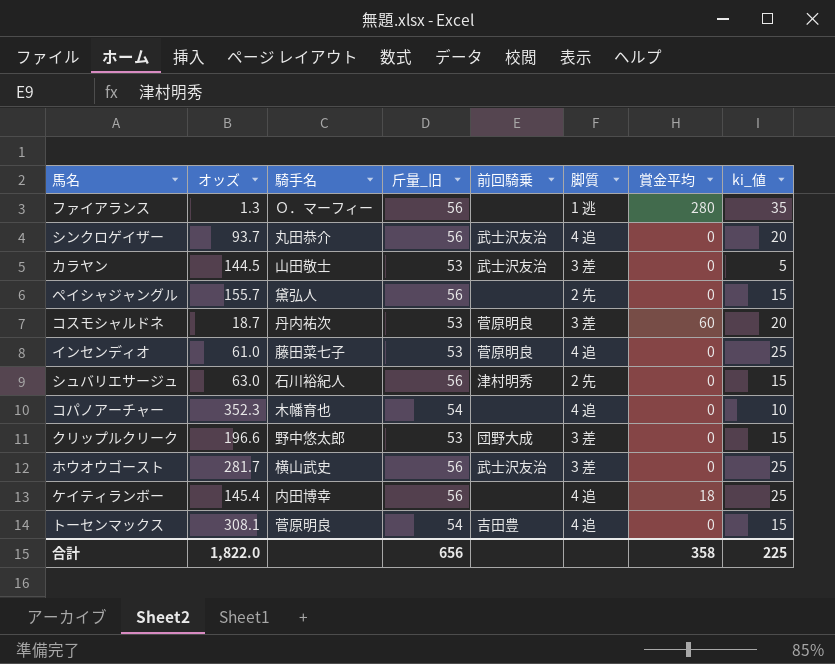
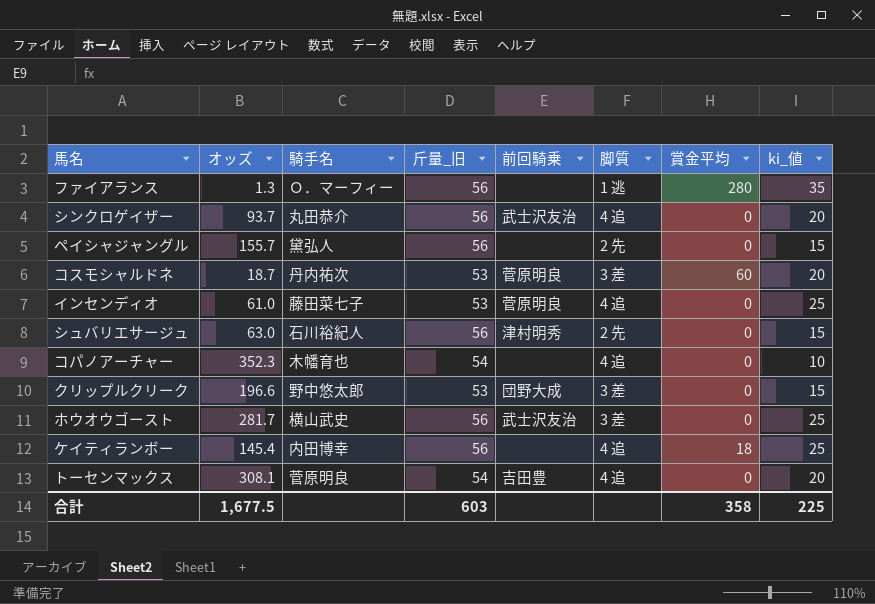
row カラヤン: 144.5 | 山田敬士 | 53 | 武士沢友治 | 3 差 | 0 | 5 -> none
トーセンマックス | ki_値: 15 -> 20
合計 | オッズ: 1,822.0 -> 1,677.5
合計 | 斤量_旧: 656 -> 603

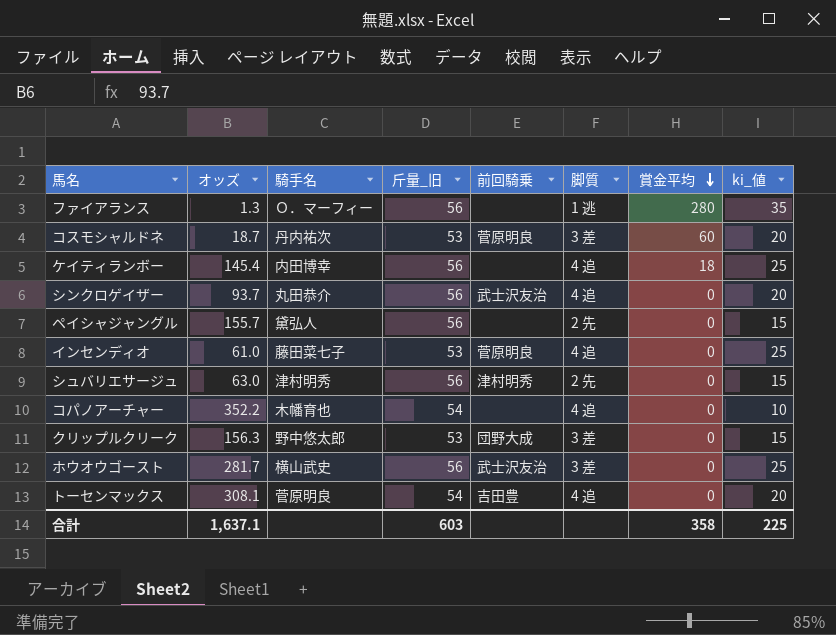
row order: none -> 賞金平均 descending
シュバリエサージュ | 騎手名: 石川裕紀人 -> 津村明秀
コパノアーチャー | オッズ: 352.3 -> 352.2
クリップルクリーク | オッズ: 196.6 -> 156.3
合計 | オッズ: 1,677.5 -> 1,637.1

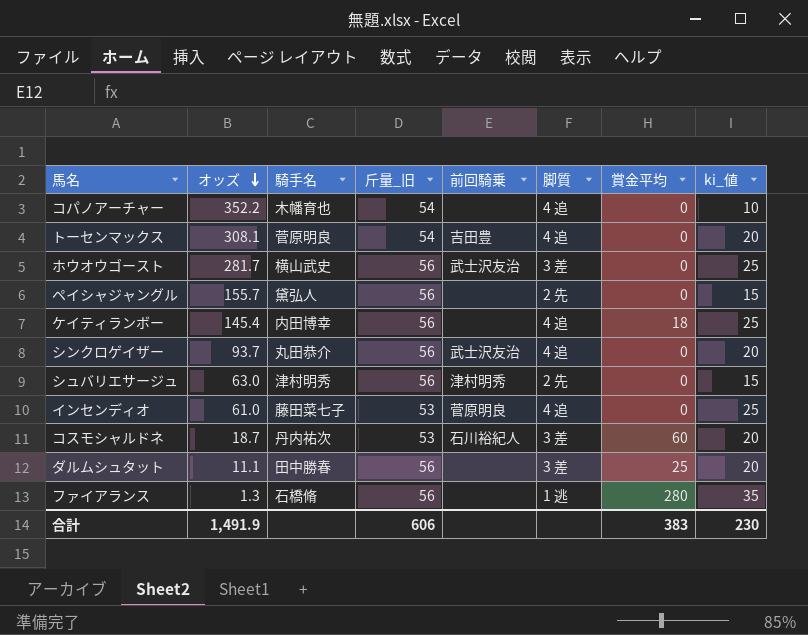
row order: 賞金平均 descending -> オッズ descending
row クリップルクリーク: 156.3 | 野中悠太郎 | 53 | 団野大成 | 3 差 | 0 | 15 -> none
コスモシャルドネ | 前回騎乗: 菅原明良 -> 石川裕紀人
row ダルムシュタット: none -> 11.1 | 田中勝春 | 56 | none | 3 差 | 25 | 20
ファイアランス | 騎手名: Ｏ．マーフィー -> 石橋脩
合計 | オッズ: 1,637.1 -> 1,491.9
合計 | 斤量_旧: 603 -> 606
合計 | 賞金平均: 358 -> 383
合計 | ki_値: 225 -> 230

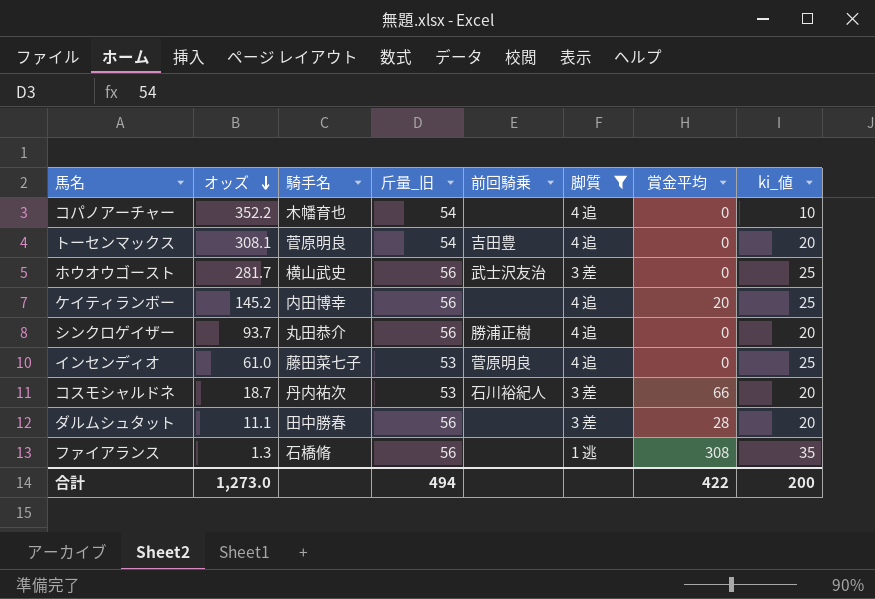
filter: none -> 脚質 != 2 先
ケイティランボー | オッズ: 145.4 -> 145.2
ケイティランボー | 賞金平均: 18 -> 20
シンクロゲイザー | 前回騎乗: 武士沢友治 -> 勝浦正樹
コスモシャルドネ | 賞金平均: 60 -> 66
ダルムシュタット | 賞金平均: 25 -> 28
ファイアランス | 賞金平均: 280 -> 308
合計 | オッズ: 1,491.9 -> 1,273.0
合計 | 斤量_旧: 606 -> 494
合計 | 賞金平均: 383 -> 422
合計 | ki_値: 230 -> 200

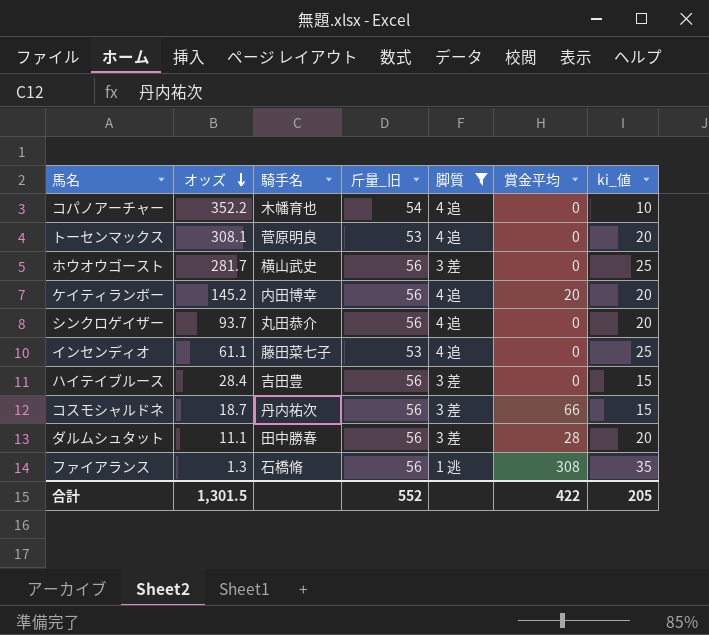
column 前回騎乗 | position: 5 -> none
トーセンマックス | 斤量_旧: 54 -> 53
ケイティランボー | ki_値: 25 -> 20
インセンディオ | オッズ: 61.0 -> 61.1
row ハイテイブルース: none -> 28.4 | 吉田豊 | 56 | 3 差 | 0 | 15
コスモシャルドネ | 斤量_旧: 53 -> 56
コスモシャルドネ | ki_値: 20 -> 15
合計 | オッズ: 1,273.0 -> 1,301.5
合計 | 斤量_旧: 494 -> 552
合計 | ki_値: 200 -> 205

